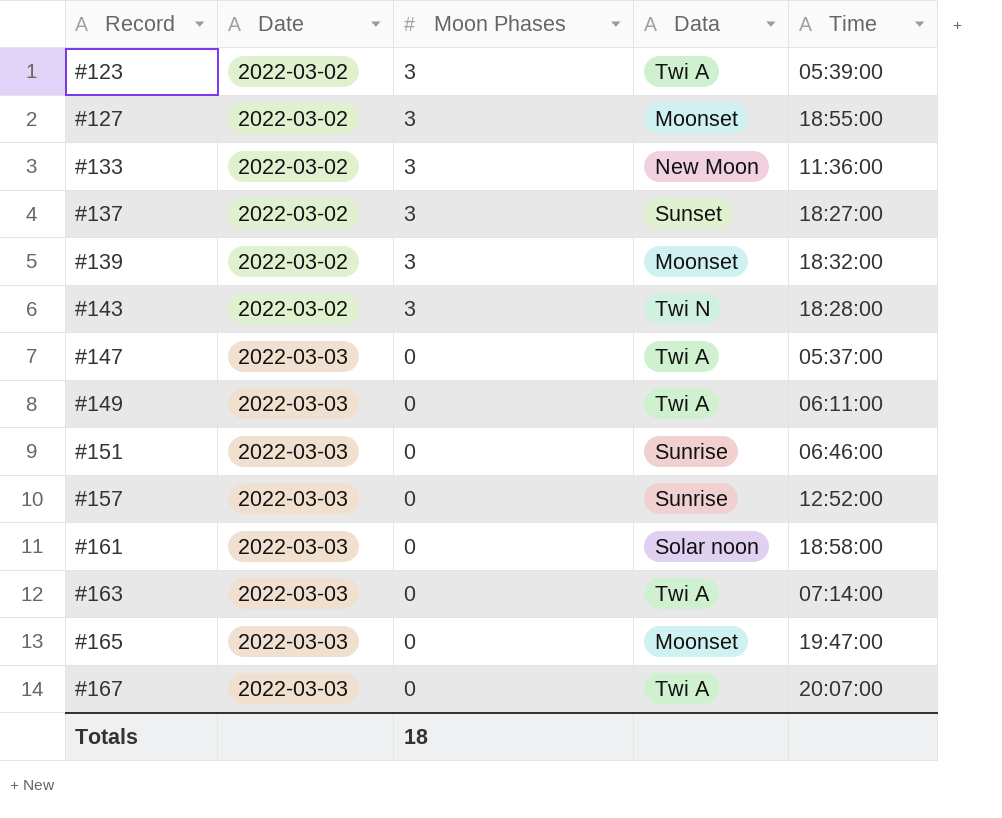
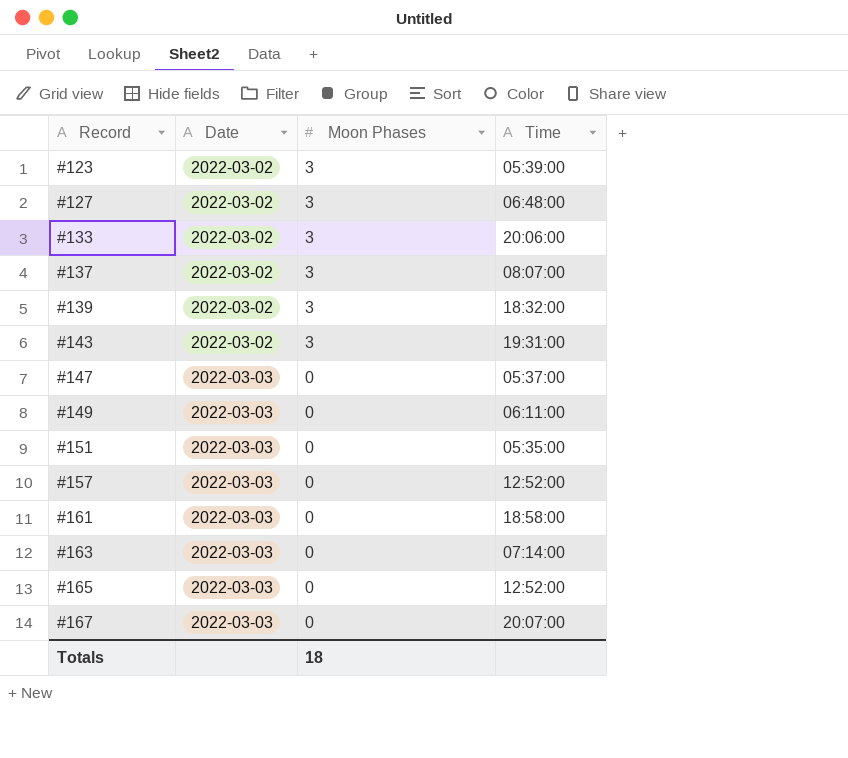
column Data | position: 4 -> none
#127 | Time: 18:55:00 -> 06:48:00
#133 | Time: 11:36:00 -> 20:06:00
#137 | Time: 18:27:00 -> 08:07:00
#143 | Time: 18:28:00 -> 19:31:00
#151 | Time: 06:46:00 -> 05:35:00
#165 | Time: 19:47:00 -> 12:52:00

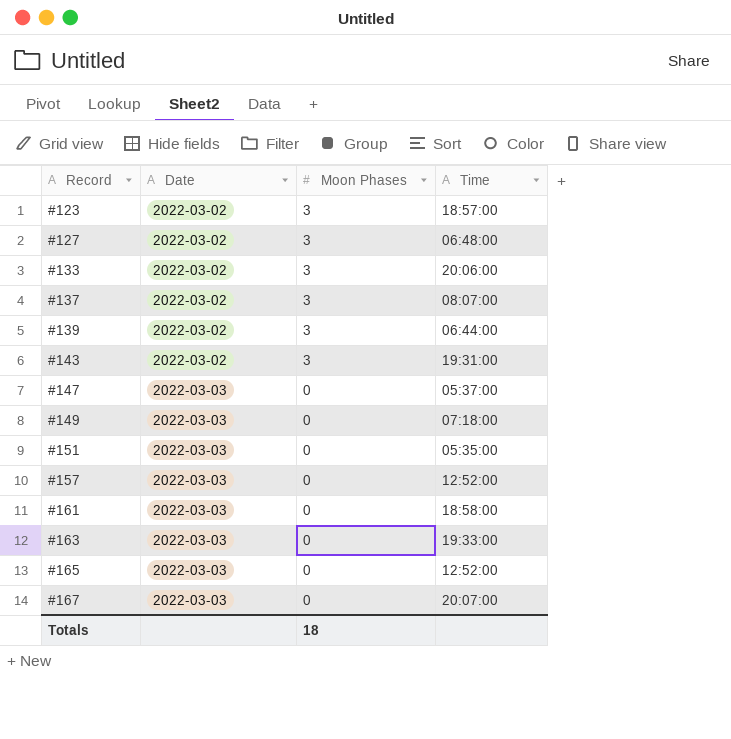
#123 | Time: 05:39:00 -> 18:57:00
#139 | Time: 18:32:00 -> 06:44:00
#149 | Time: 06:11:00 -> 07:18:00
#163 | Time: 07:14:00 -> 19:33:00

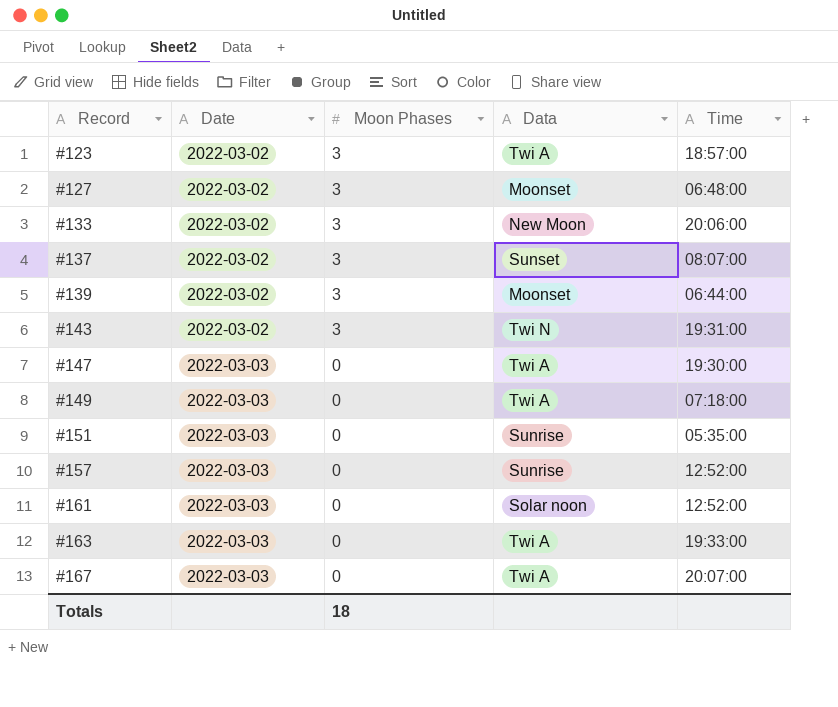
column Data | position: none -> 4
row #165: 2022-03-03 | 0 | 12:52:00 -> none
#147 | Time: 05:37:00 -> 19:30:00
#161 | Time: 18:58:00 -> 12:52:00

